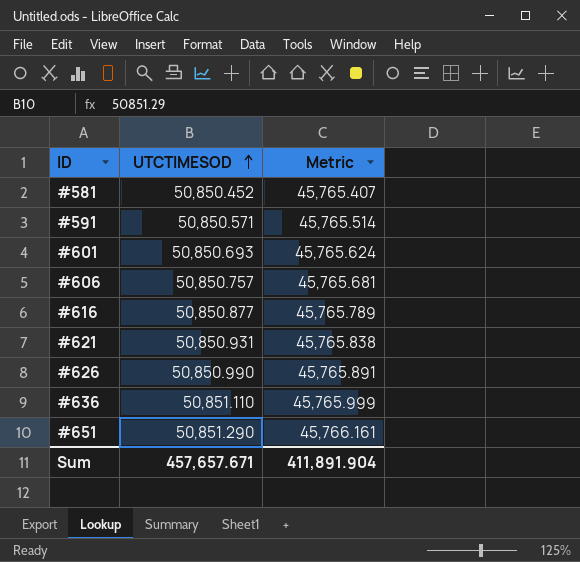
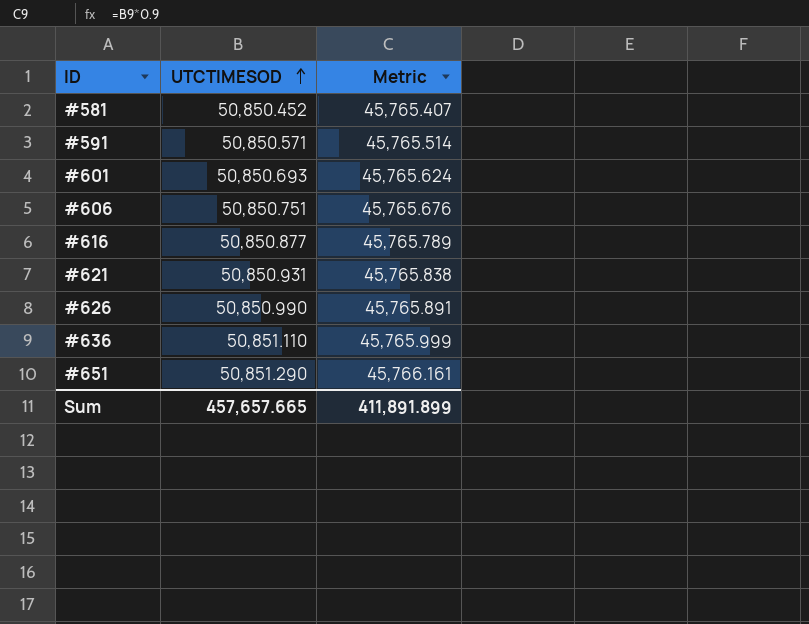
#606 | UTCTIMESOD: 50,850.757 -> 50,850.751
#606 | Metric: 45,765.681 -> 45,765.676
Sum | UTCTIMESOD: 457,657.671 -> 457,657.665
Sum | Metric: 411,891.904 -> 411,891.899

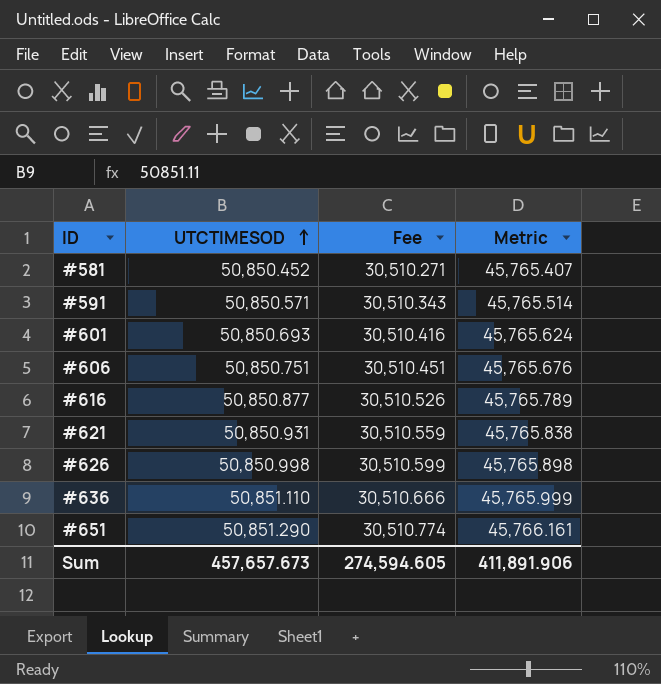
column Fee | formula: none -> [UTCTIMESOD] * 0.6
#626 | UTCTIMESOD: 50,850.990 -> 50,850.998
#626 | Metric: 45,765.891 -> 45,765.898
Sum | UTCTIMESOD: 457,657.665 -> 457,657.673
Sum | Metric: 411,891.899 -> 411,891.906

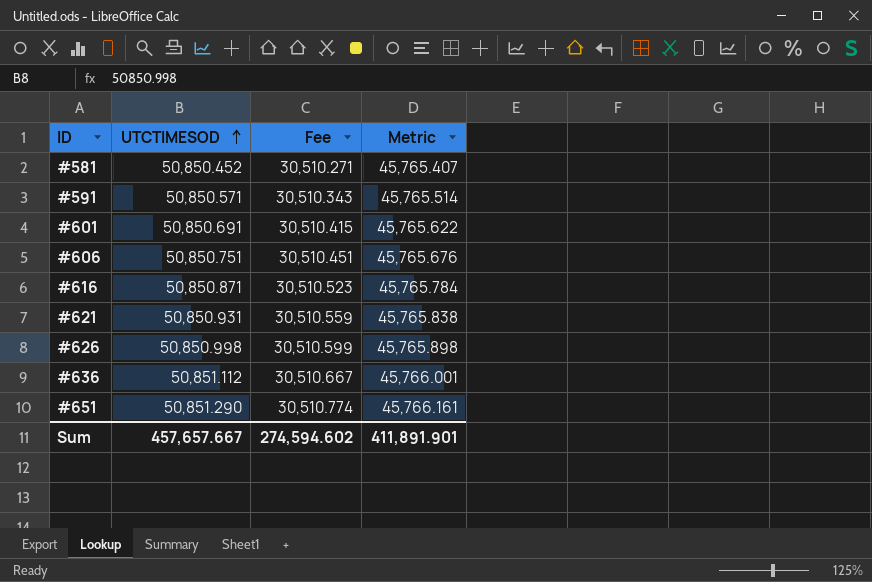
#601 | UTCTIMESOD: 50,850.693 -> 50,850.691
#601 | Fee: 30,510.416 -> 30,510.415
#601 | Metric: 45,765.624 -> 45,765.622
#616 | UTCTIMESOD: 50,850.877 -> 50,850.871
#616 | Fee: 30,510.526 -> 30,510.523
#616 | Metric: 45,765.789 -> 45,765.784
#636 | UTCTIMESOD: 50,851.110 -> 50,851.112
#636 | Fee: 30,510.666 -> 30,510.667
#636 | Metric: 45,765.999 -> 45,766.001
Sum | UTCTIMESOD: 457,657.673 -> 457,657.667
Sum | Fee: 274,594.605 -> 274,594.602
Sum | Metric: 411,891.906 -> 411,891.901

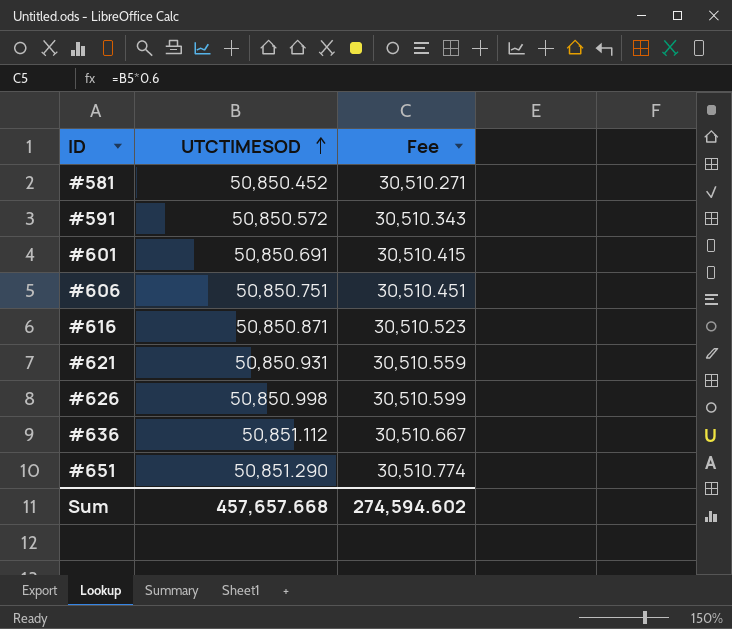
column Metric | formula: [UTCTIMESOD] * 0.9 -> none
#591 | UTCTIMESOD: 50,850.571 -> 50,850.572
Sum | UTCTIMESOD: 457,657.667 -> 457,657.668

